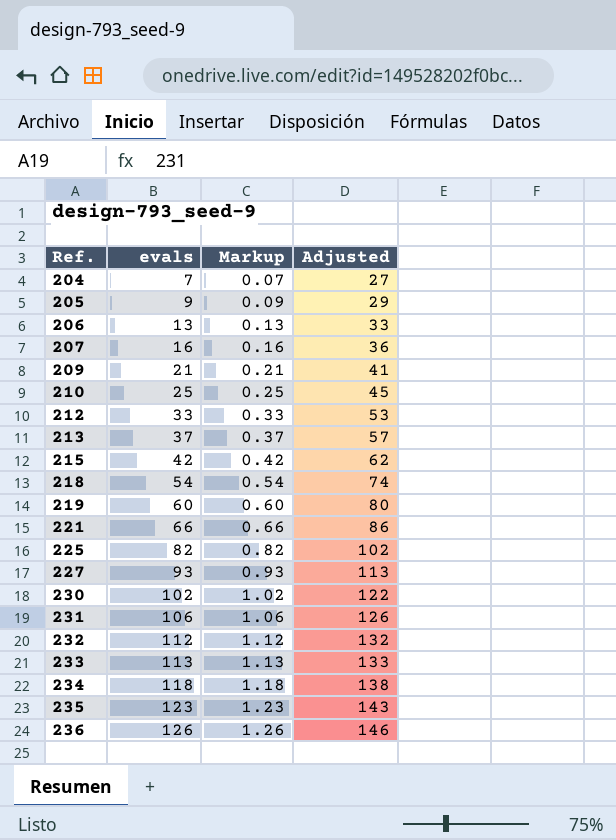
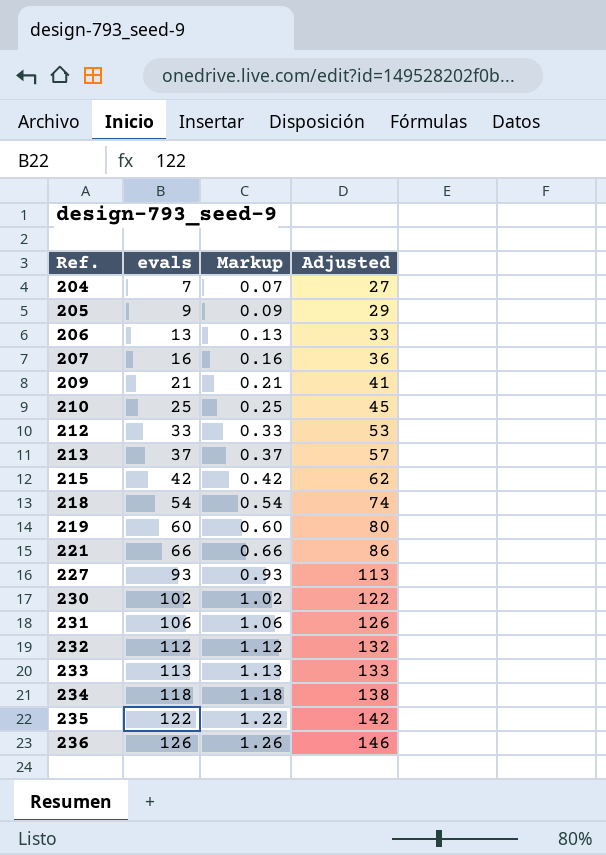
row 225: 82 | 0.82 | 102 -> none
235 | evals: 123 -> 122
235 | Markup: 1.23 -> 1.22
235 | Adjusted: 143 -> 142

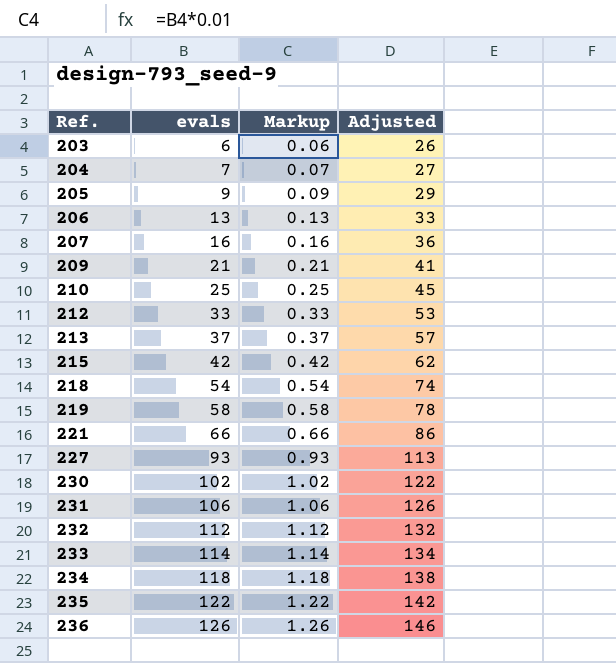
row 203: none -> 6 | 0.06 | 26
219 | evals: 60 -> 58
219 | Markup: 0.60 -> 0.58
219 | Adjusted: 80 -> 78
233 | evals: 113 -> 114
233 | Markup: 1.13 -> 1.14
233 | Adjusted: 133 -> 134

